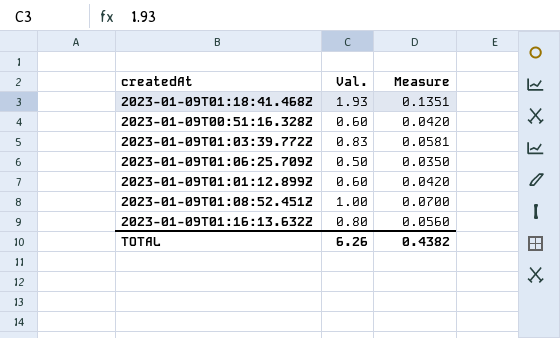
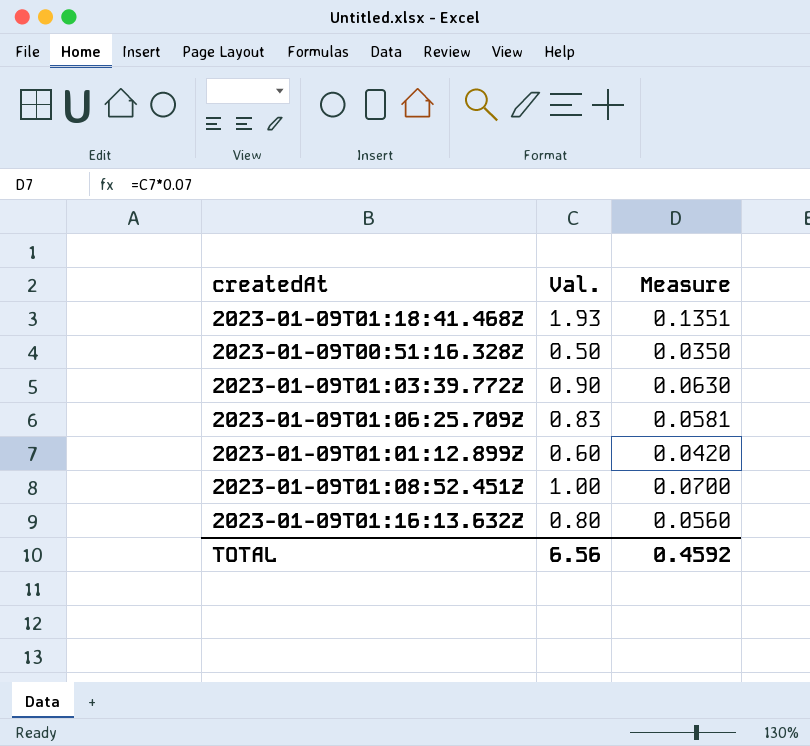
2023-01-09T00:51:16.328Z | Val.: 0.60 -> 0.50
2023-01-09T00:51:16.328Z | Measure: 0.0420 -> 0.0350
2023-01-09T01:03:39.772Z | Val.: 0.83 -> 0.90
2023-01-09T01:03:39.772Z | Measure: 0.0581 -> 0.0630
2023-01-09T01:06:25.709Z | Val.: 0.50 -> 0.83
2023-01-09T01:06:25.709Z | Measure: 0.0350 -> 0.0581
TOTAL | Val.: 6.26 -> 6.56
TOTAL | Measure: 0.4382 -> 0.4592

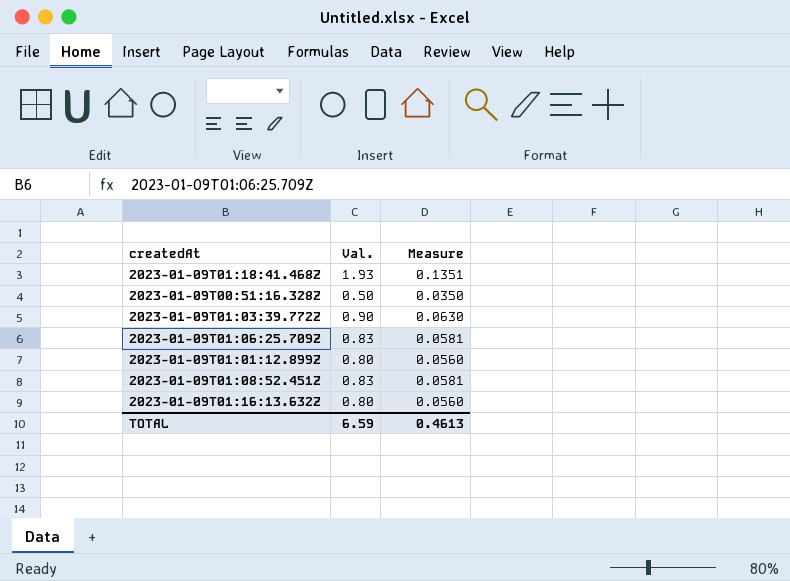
2023-01-09T01:01:12.899Z | Val.: 0.60 -> 0.80
2023-01-09T01:01:12.899Z | Measure: 0.0420 -> 0.0560
2023-01-09T01:08:52.451Z | Val.: 1.00 -> 0.83
2023-01-09T01:08:52.451Z | Measure: 0.0700 -> 0.0581
TOTAL | Val.: 6.56 -> 6.59
TOTAL | Measure: 0.4592 -> 0.4613

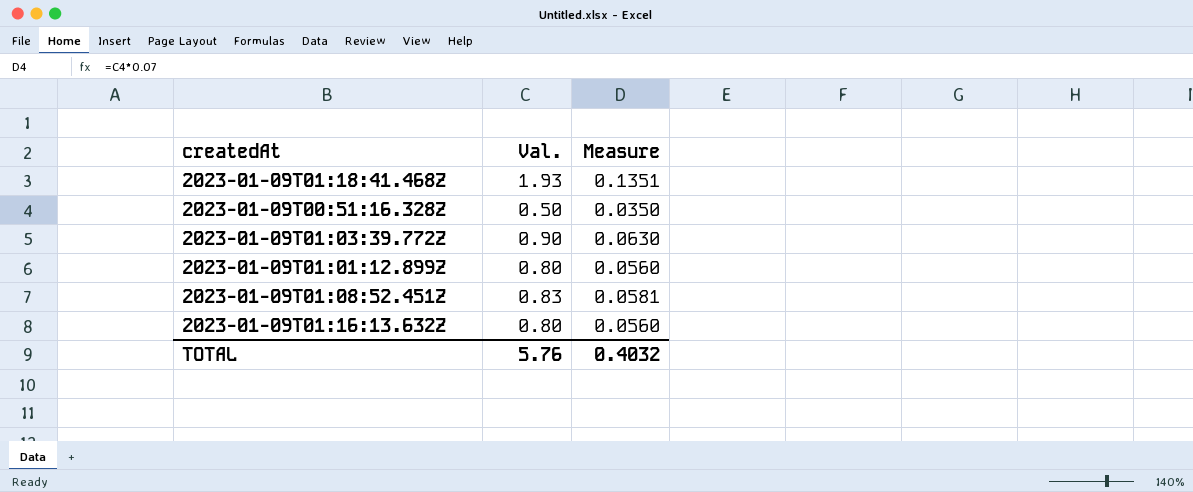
row 2023-01-09T01:06:25.709Z: 0.83 | 0.0581 -> none
TOTAL | Val.: 6.59 -> 5.76
TOTAL | Measure: 0.4613 -> 0.4032

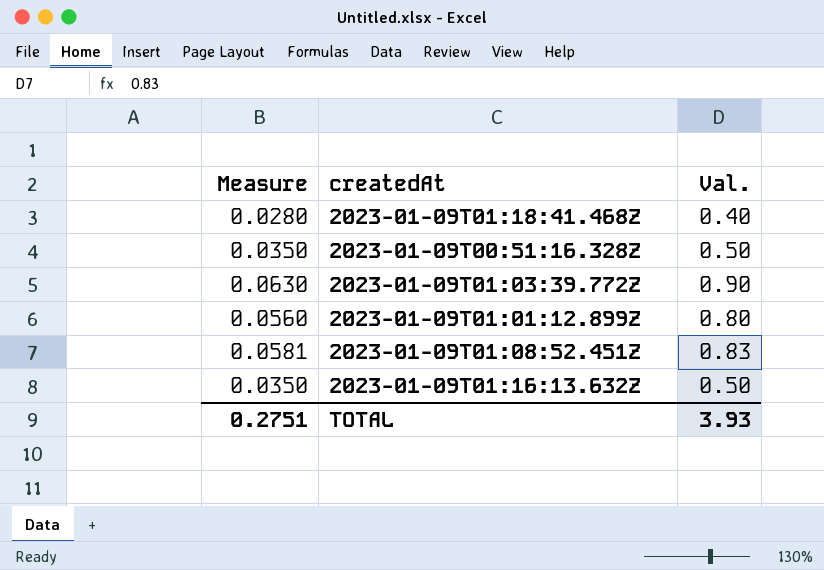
column Measure | position: 3 -> 1
2023-01-09T01:18:41.468Z | Measure: 0.1351 -> 0.0280
2023-01-09T01:18:41.468Z | Val.: 1.93 -> 0.40
2023-01-09T01:16:13.632Z | Measure: 0.0560 -> 0.0350
2023-01-09T01:16:13.632Z | Val.: 0.80 -> 0.50
TOTAL | Measure: 0.4032 -> 0.2751
TOTAL | Val.: 5.76 -> 3.93

